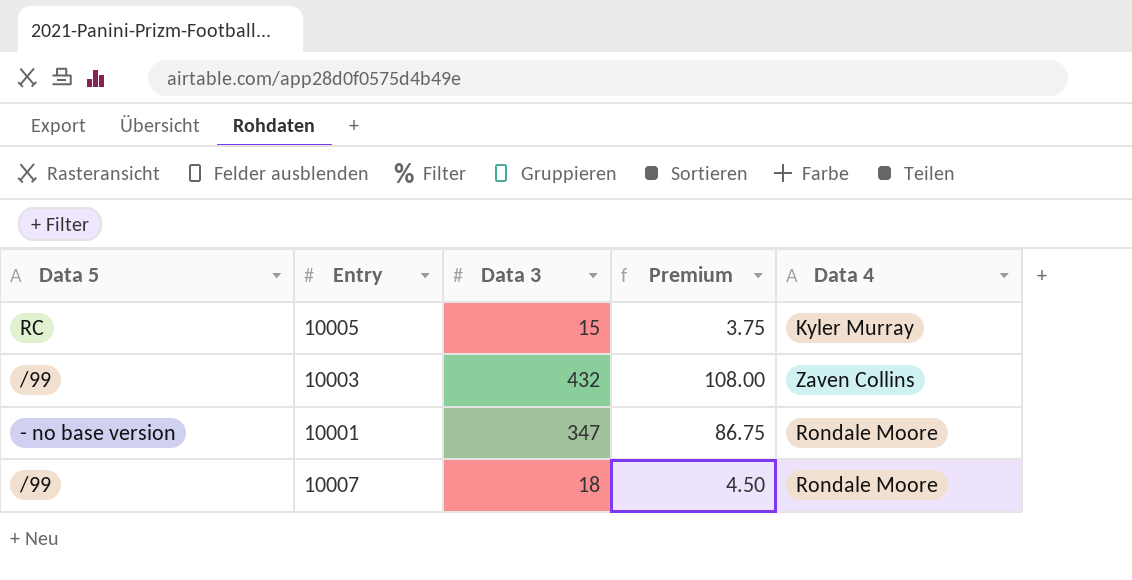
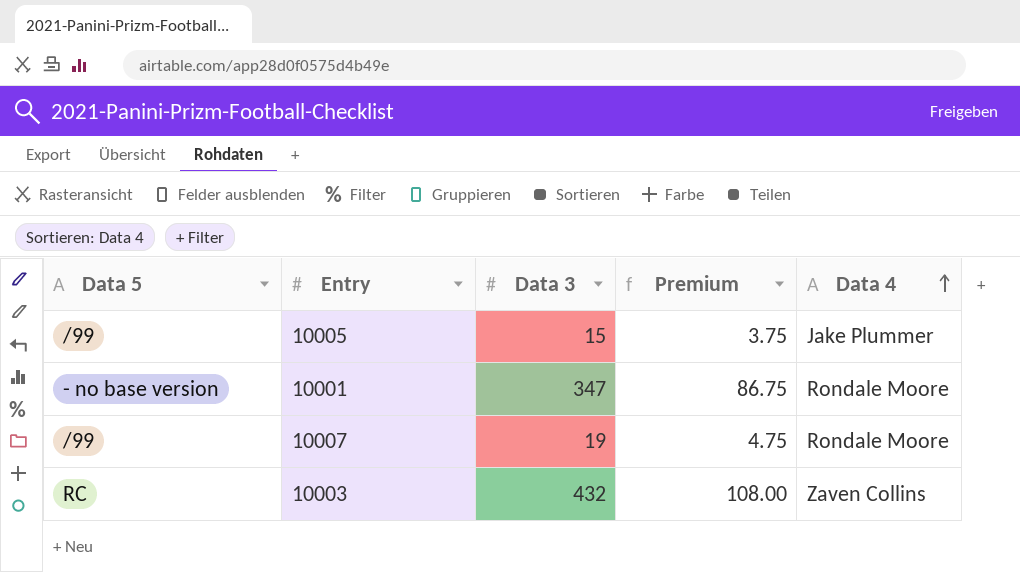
row order: none -> Data 4 ascending
10005 | Data 5: RC -> /99
10005 | Data 4: Kyler Murray -> Jake Plummer
10007 | Data 3: 18 -> 19
10007 | Premium: 4.50 -> 4.75
10003 | Data 5: /99 -> RC

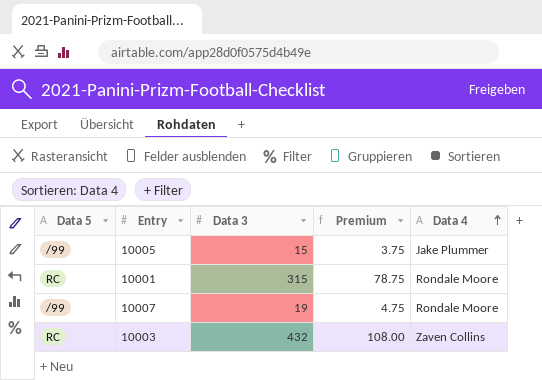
10001 | Data 5: - no base version -> RC
10001 | Data 3: 347 -> 315
10001 | Premium: 86.75 -> 78.75

